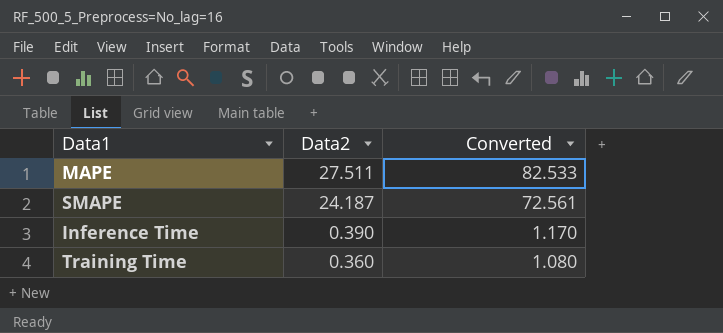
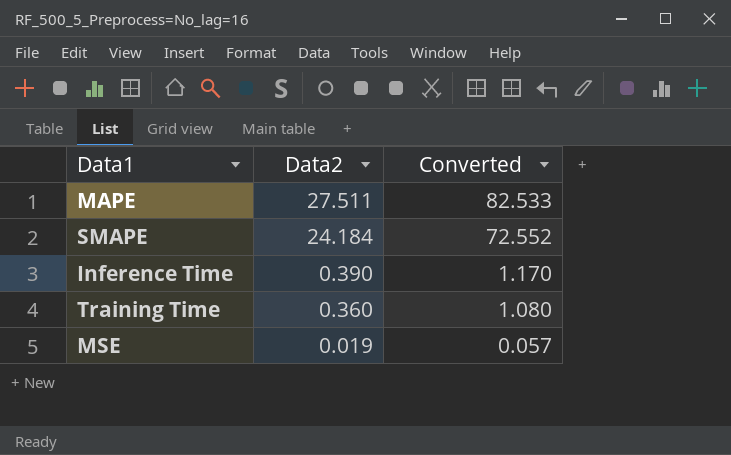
SMAPE | Data2: 24.187 -> 24.184
SMAPE | Converted: 72.561 -> 72.552
row MSE: none -> 0.019 | 0.057

